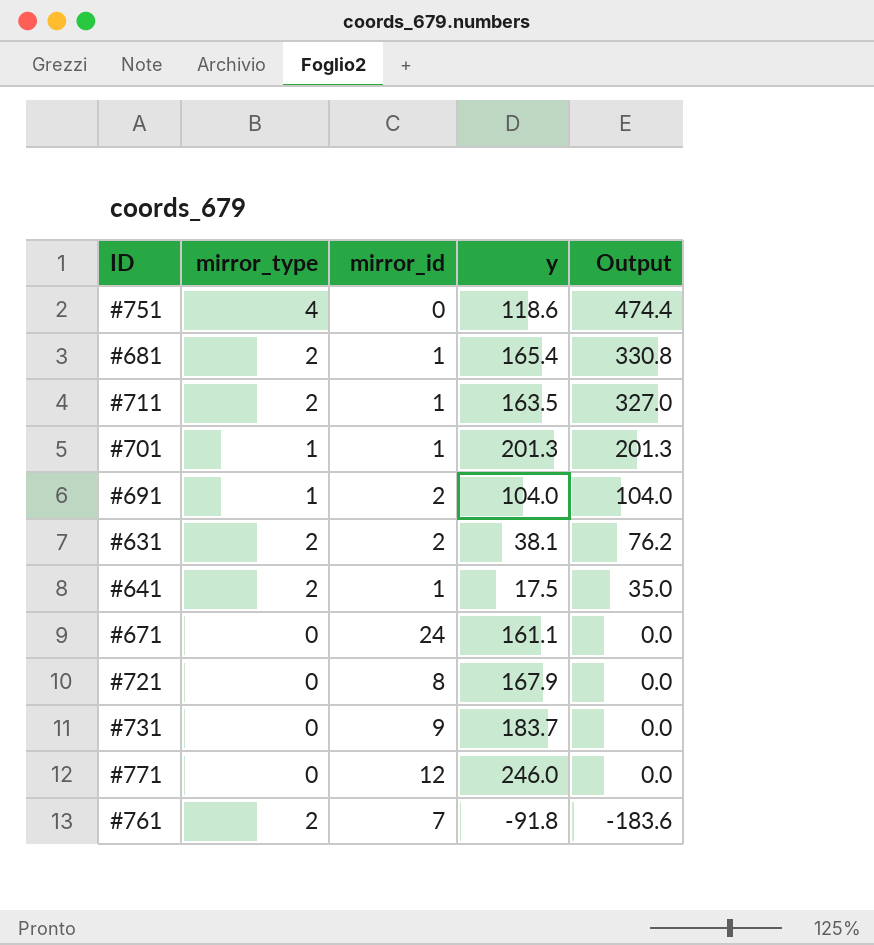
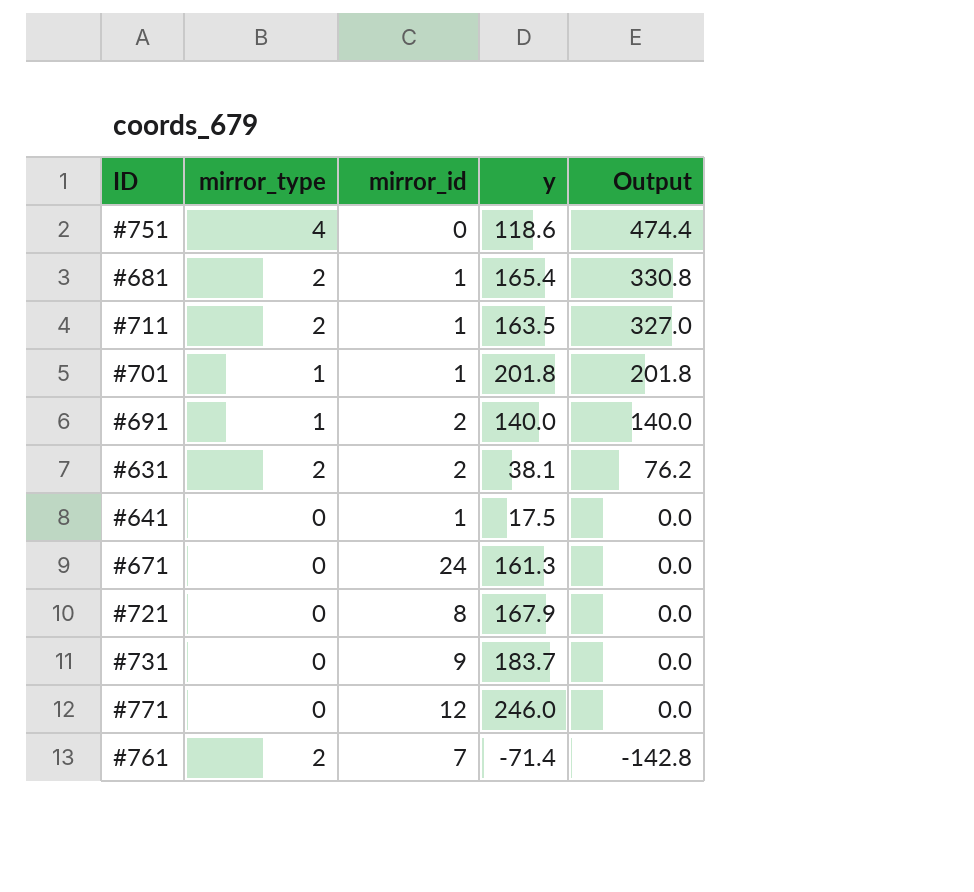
#701 | y: 201.3 -> 201.8
#701 | Output: 201.3 -> 201.8
#691 | y: 104.0 -> 140.0
#691 | Output: 104.0 -> 140.0
#641 | mirror_type: 2 -> 0
#641 | Output: 35.0 -> 0.0
#671 | y: 161.1 -> 161.3
#761 | y: -91.8 -> -71.4
#761 | Output: -183.6 -> -142.8

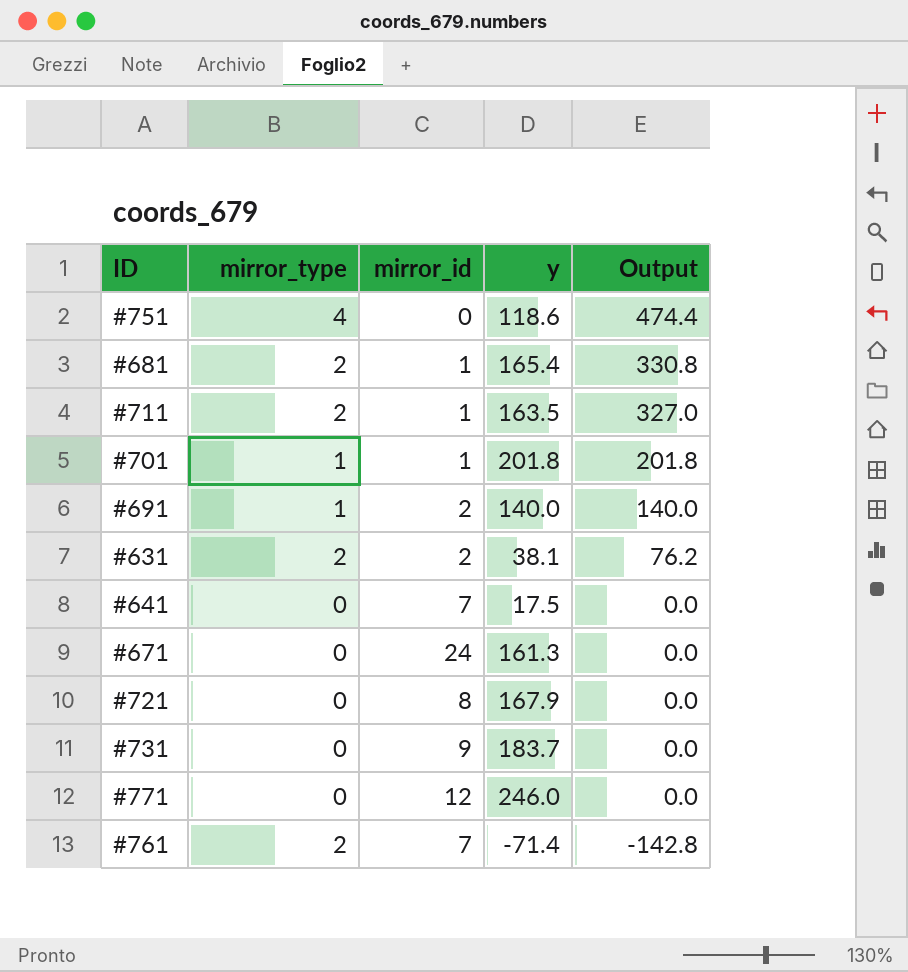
#641 | mirror_id: 1 -> 7

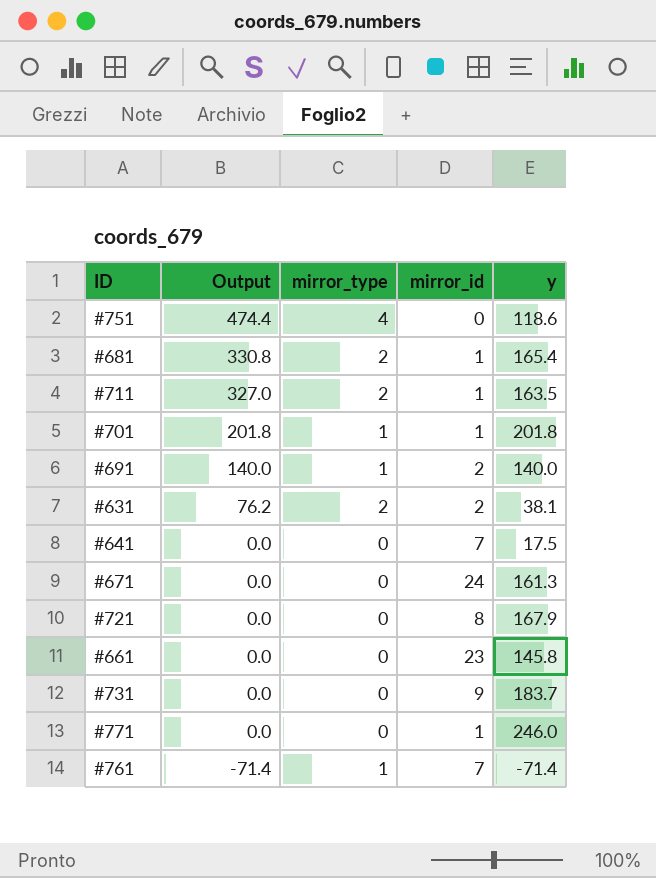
column Output | position: 5 -> 2
row #661: none -> 0.0 | 0 | 23 | 145.8
#771 | mirror_id: 12 -> 1
#761 | Output: -142.8 -> -71.4
#761 | mirror_type: 2 -> 1

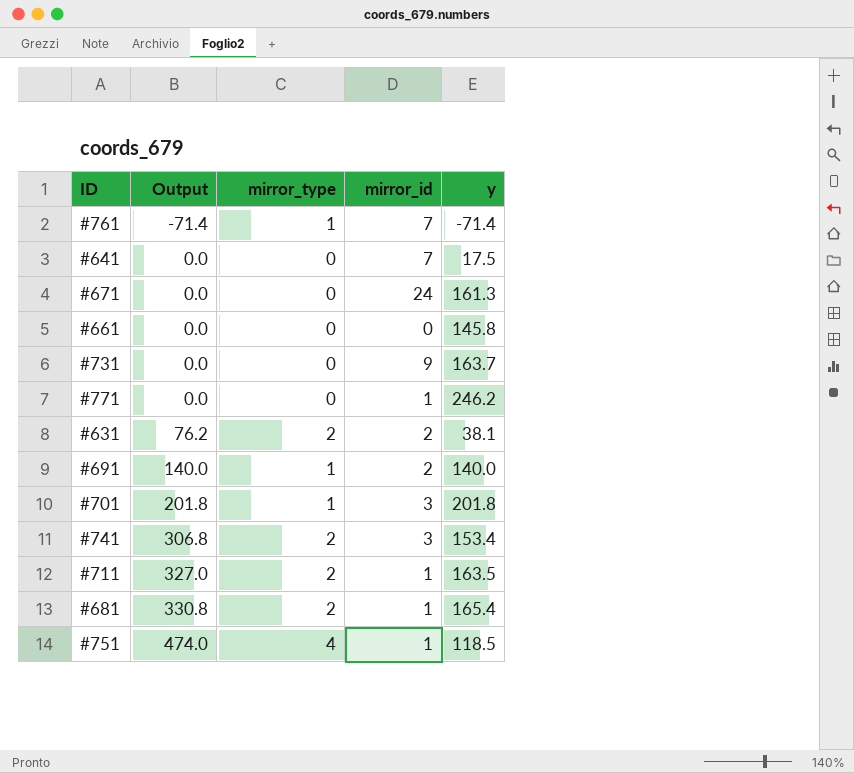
row order: Output descending -> Output ascending
row #721: 0.0 | 0 | 8 | 167.9 -> none
#661 | mirror_id: 23 -> 0
#731 | y: 183.7 -> 163.7
#771 | y: 246.0 -> 246.2
#701 | mirror_id: 1 -> 3
row #741: none -> 306.8 | 2 | 3 | 153.4
#751 | Output: 474.4 -> 474.0
#751 | mirror_id: 0 -> 1
#751 | y: 118.6 -> 118.5

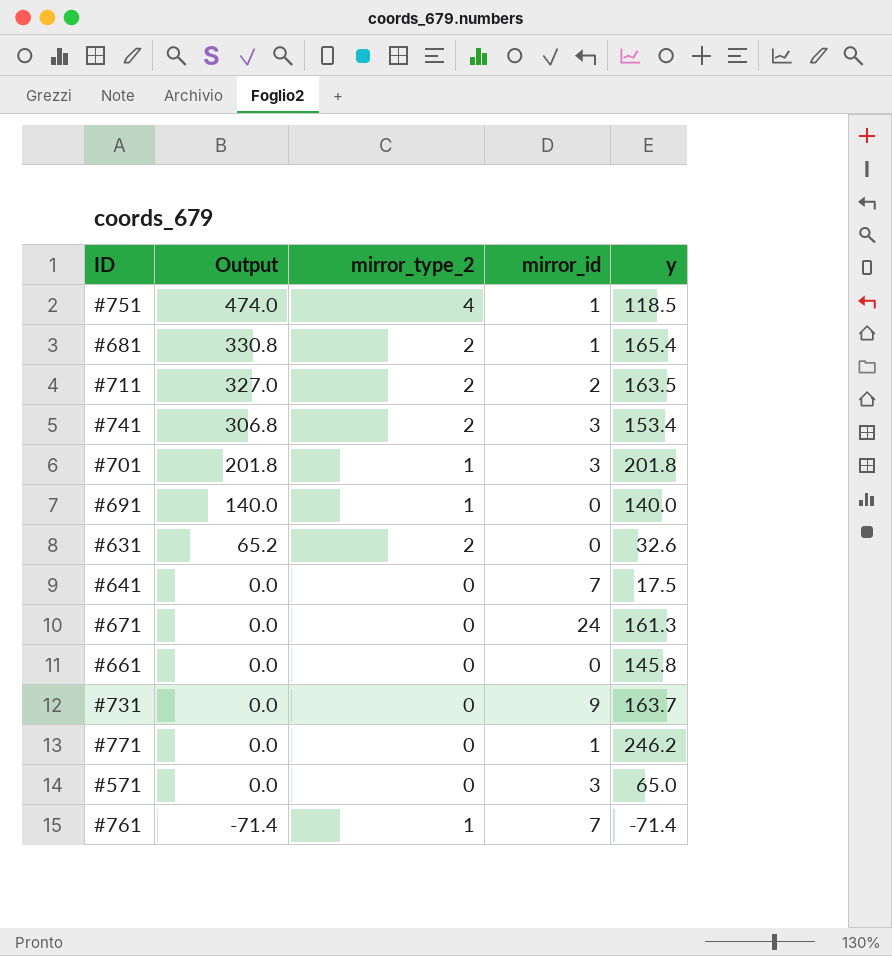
row order: Output ascending -> Output descending
column name: mirror_type -> mirror_type_2
#711 | mirror_id: 1 -> 2
#691 | mirror_id: 2 -> 0
#631 | Output: 76.2 -> 65.2
#631 | mirror_id: 2 -> 0
#631 | y: 38.1 -> 32.6
row #571: none -> 0.0 | 0 | 3 | 65.0

